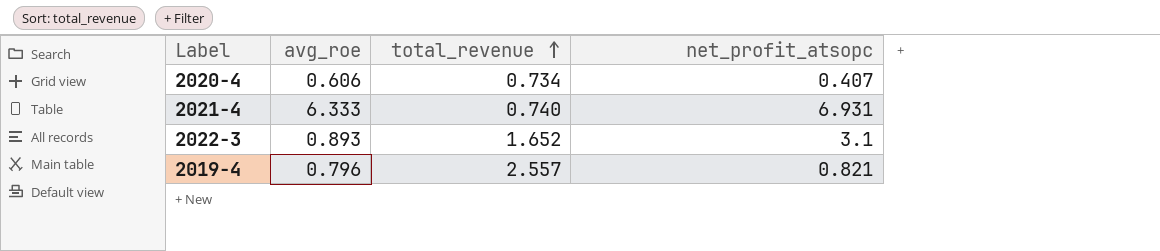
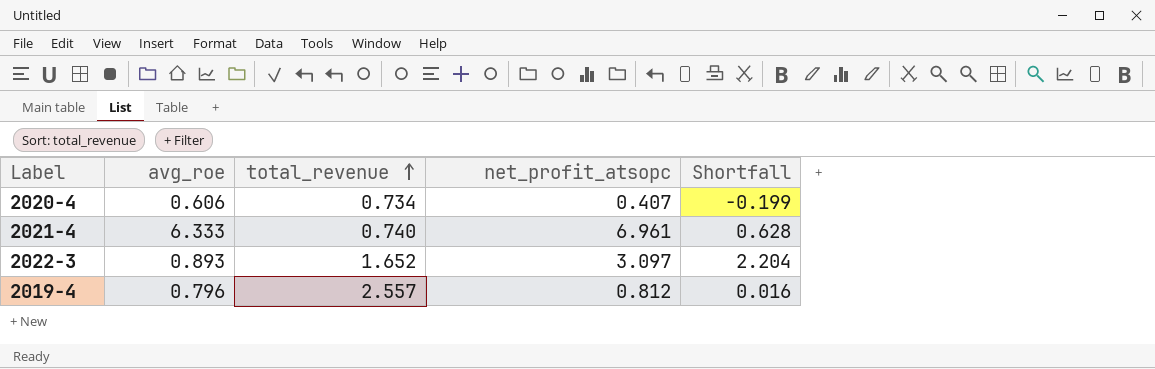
column Shortfall | formula: none -> [net_profit_atsopc] - [avg_roe]
2021-4 | net_profit_atsopc: 6.931 -> 6.961
2022-3 | net_profit_atsopc: 3.1 -> 3.097
2019-4 | net_profit_atsopc: 0.821 -> 0.812

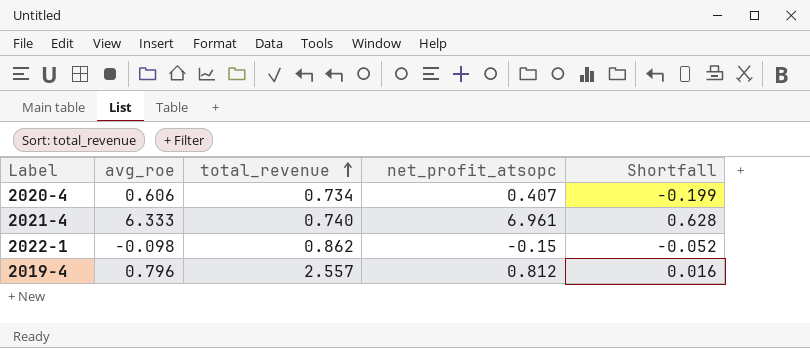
row 2022-3: 0.893 | 1.652 | 3.097 | 2.204 -> none
row 2022-1: none -> -0.098 | 0.862 | -0.15 | -0.052

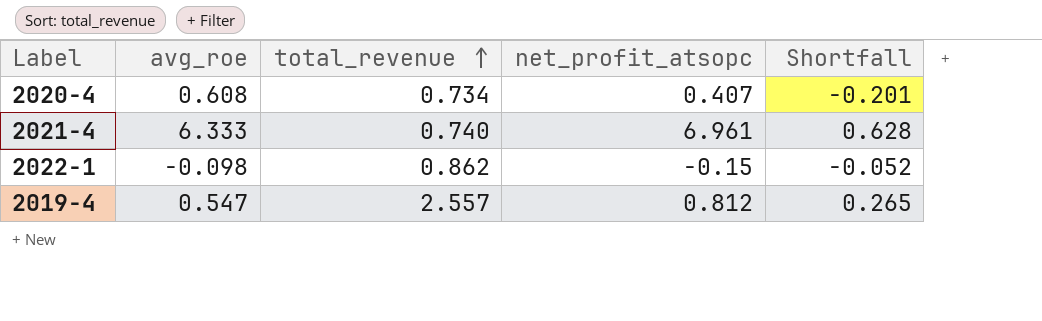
2020-4 | avg_roe: 0.606 -> 0.608
2020-4 | Shortfall: -0.199 -> -0.201
2019-4 | avg_roe: 0.796 -> 0.547
2019-4 | Shortfall: 0.016 -> 0.265

